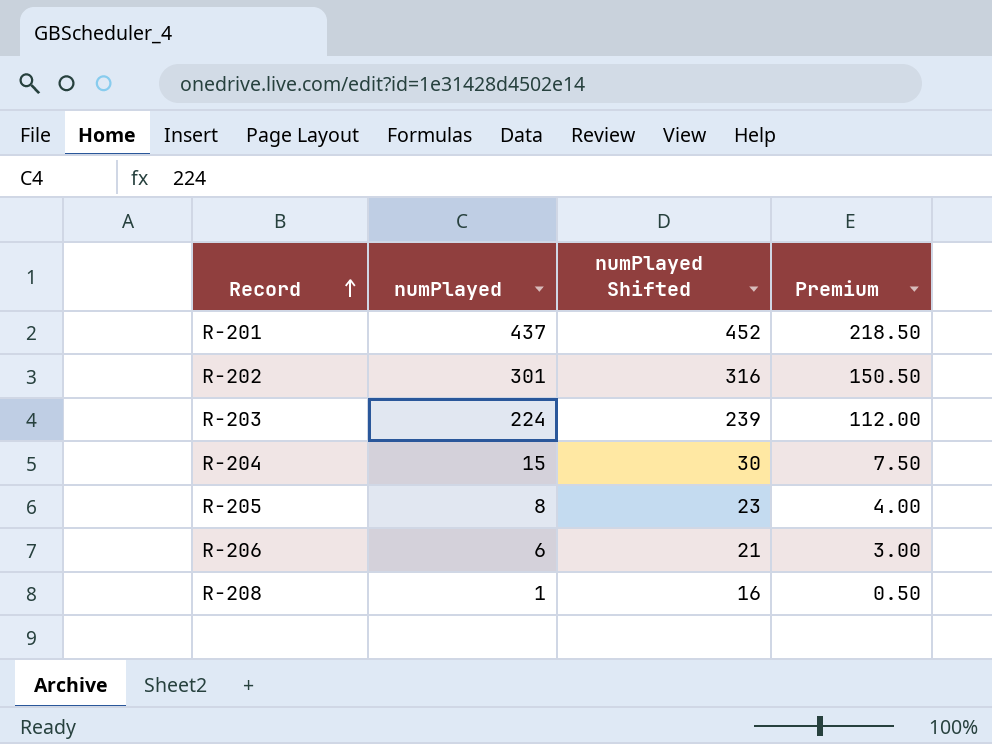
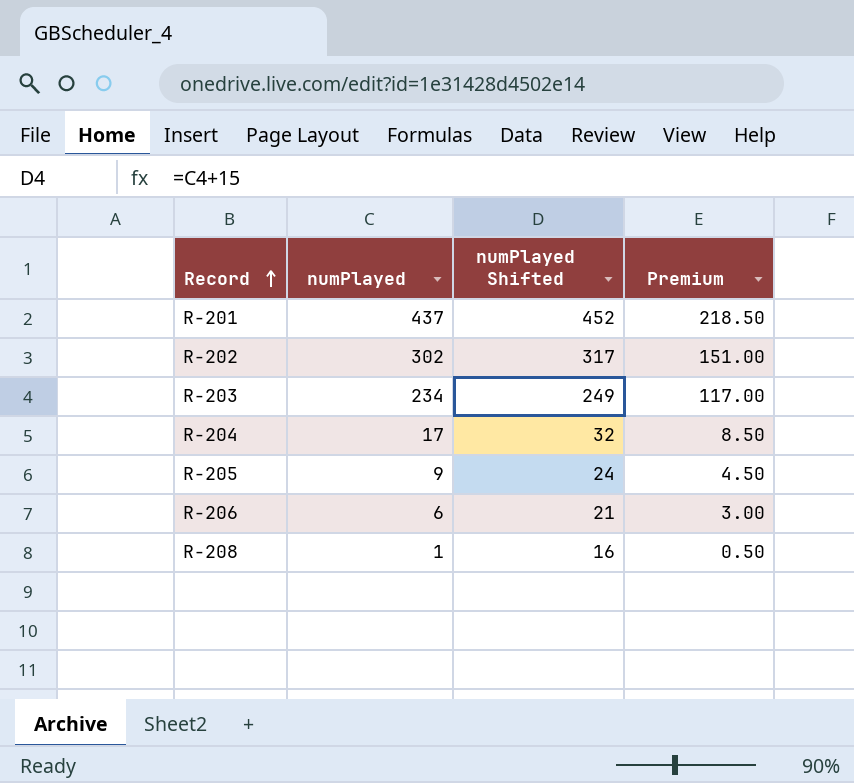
R-202 | numPlayed: 301 -> 302
R-202 | numPlayed Shifted: 316 -> 317
R-202 | Premium: 150.50 -> 151.00
R-203 | numPlayed: 224 -> 234
R-203 | numPlayed Shifted: 239 -> 249
R-203 | Premium: 112.00 -> 117.00
R-204 | numPlayed: 15 -> 17
R-204 | numPlayed Shifted: 30 -> 32
R-204 | Premium: 7.50 -> 8.50
R-205 | numPlayed: 8 -> 9
R-205 | numPlayed Shifted: 23 -> 24
R-205 | Premium: 4.00 -> 4.50

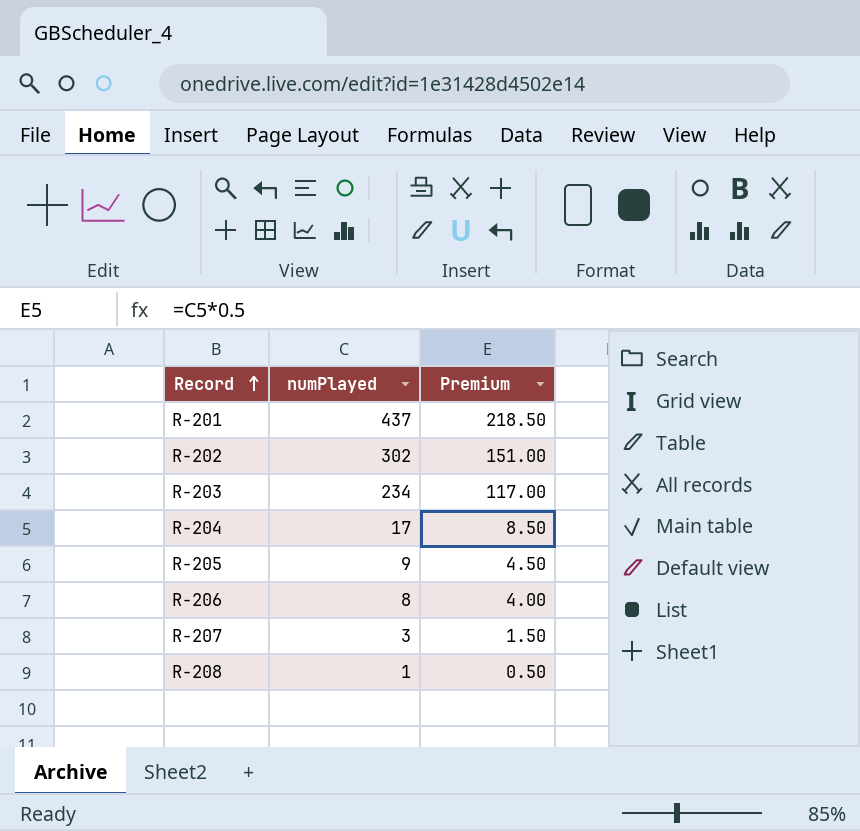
column numPlayed Shifted | formula: [numPlayed] + 15 -> none
R-206 | numPlayed: 6 -> 8
R-206 | Premium: 3.00 -> 4.00
row R-207: none -> 3 | 1.50

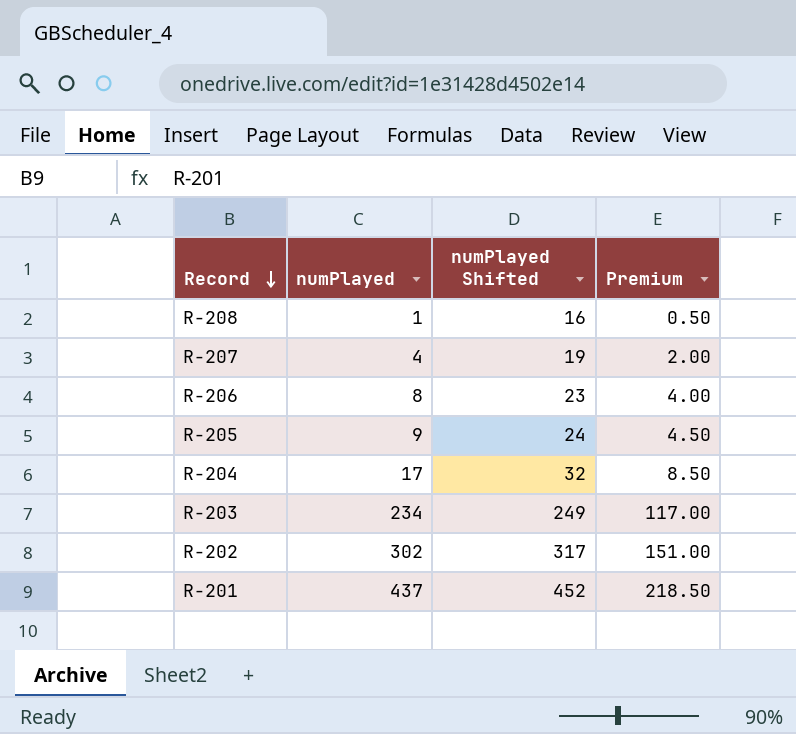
row order: Record ascending -> Record descending
column numPlayed Shifted | formula: none -> [numPlayed] + 15
R-207 | numPlayed: 3 -> 4
R-207 | Premium: 1.50 -> 2.00

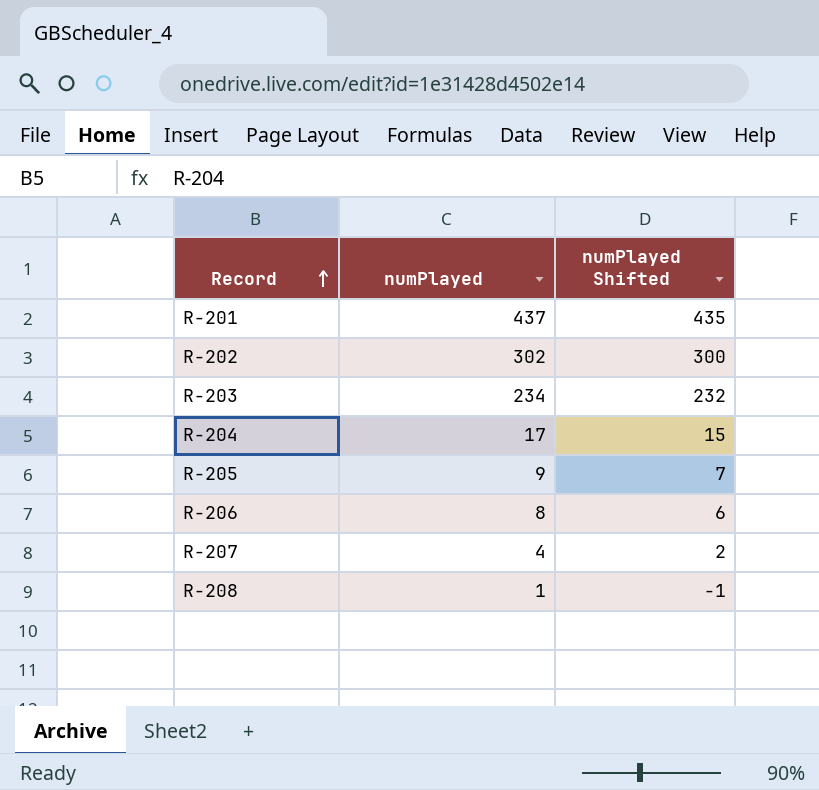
row order: Record descending -> Record ascending
column Premium | formula: [numPlayed] * 0.5 -> none
column numPlayed Shifted | formula: [numPlayed] + 15 -> [numPlayed] - 2

